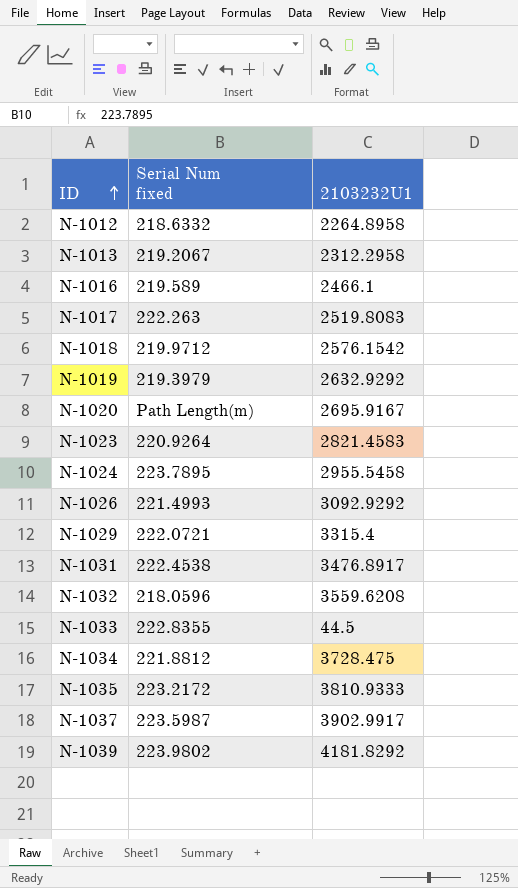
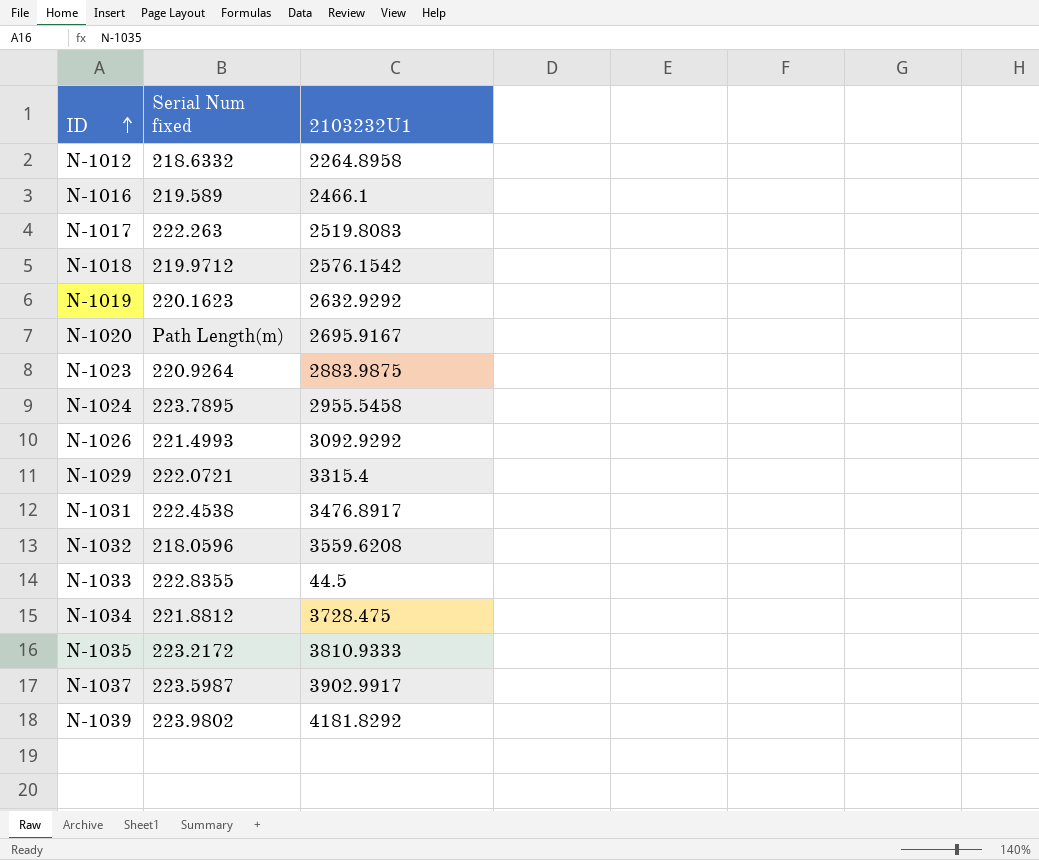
row N-1013: 219.2067 | 2312.2958 -> none
N-1019 | Serial Num fixed: 219.3979 -> 220.1623
N-1023 | 2103232U1: 2821.4583 -> 2883.9875

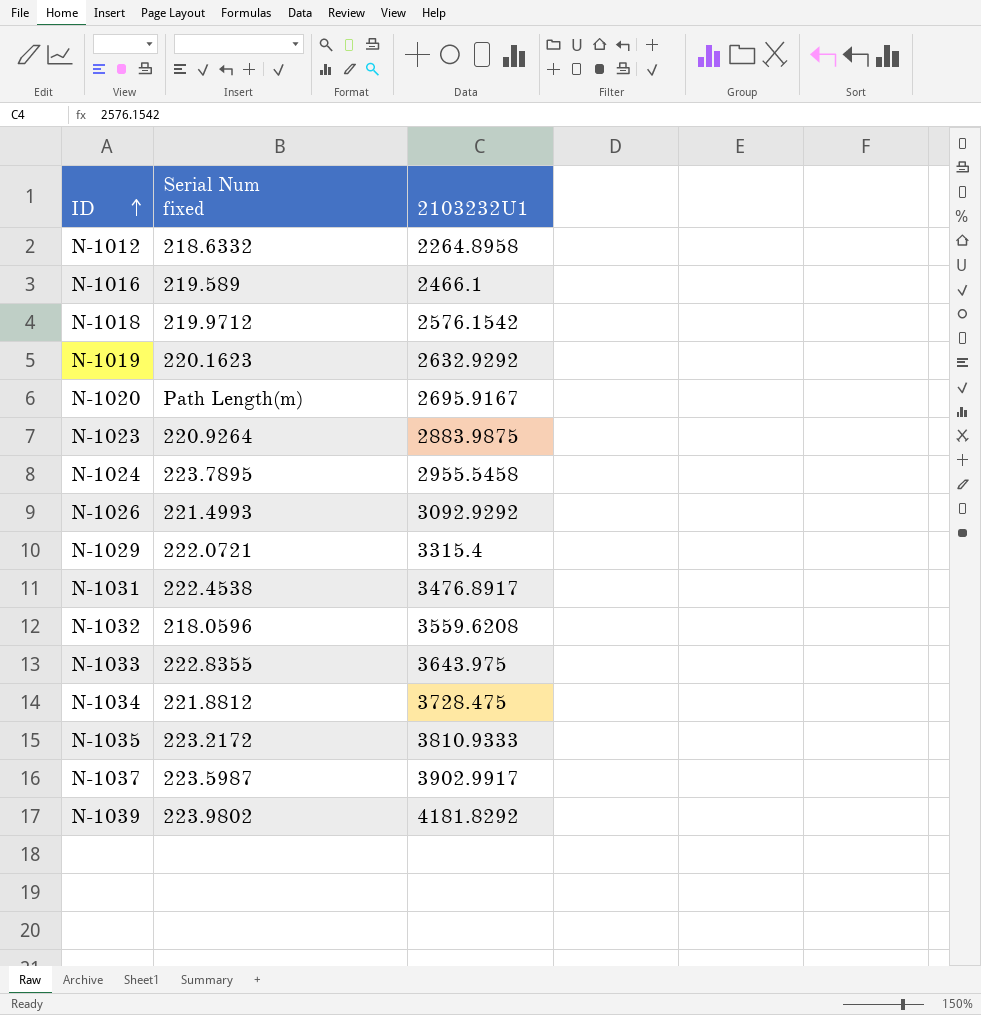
row N-1017: 222.263 | 2519.8083 -> none
N-1033 | 2103232U1: 44.5 -> 3643.975

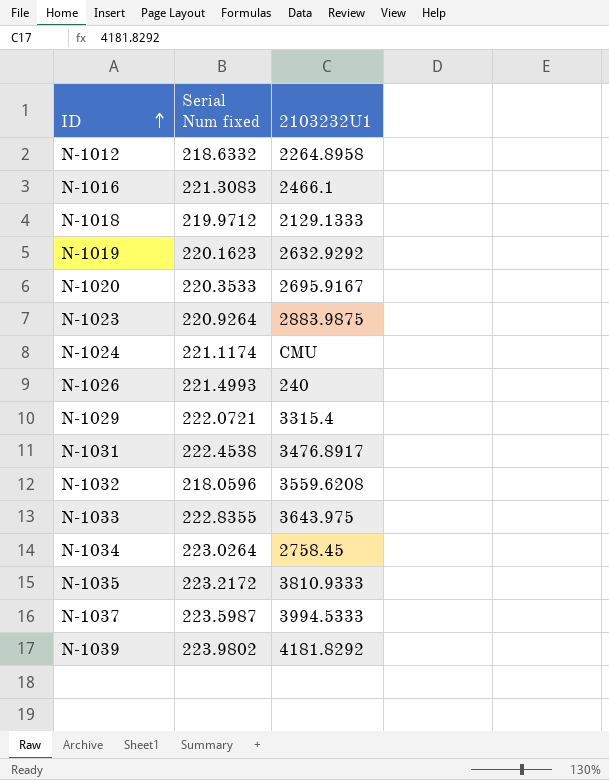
N-1016 | Serial Num fixed: 219.589 -> 221.3083
N-1018 | 2103232U1: 2576.1542 -> 2129.1333
N-1020 | Serial Num fixed: Path Length(m) -> 220.3533
N-1024 | Serial Num fixed: 223.7895 -> 221.1174
N-1024 | 2103232U1: 2955.5458 -> CMU
N-1026 | 2103232U1: 3092.9292 -> 240
N-1034 | Serial Num fixed: 221.8812 -> 223.0264
N-1034 | 2103232U1: 3728.475 -> 2758.45
N-1037 | 2103232U1: 3902.9917 -> 3994.5333

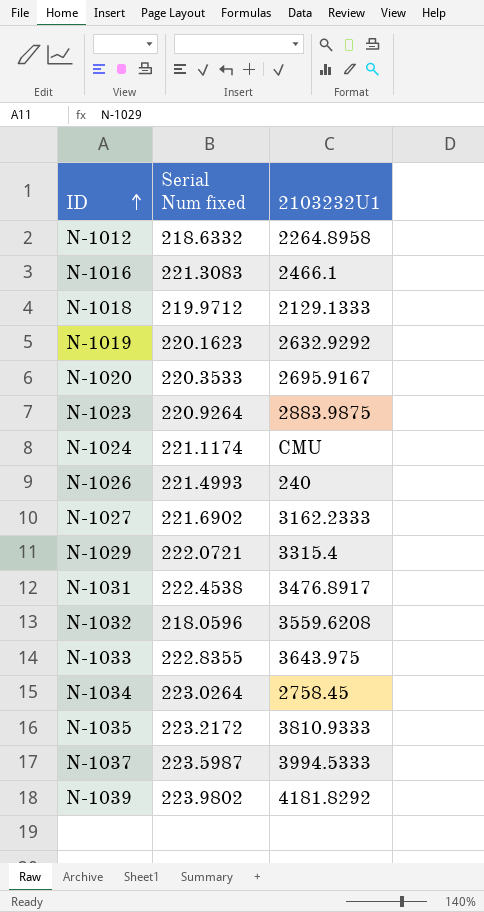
row N-1027: none -> 221.6902 | 3162.2333

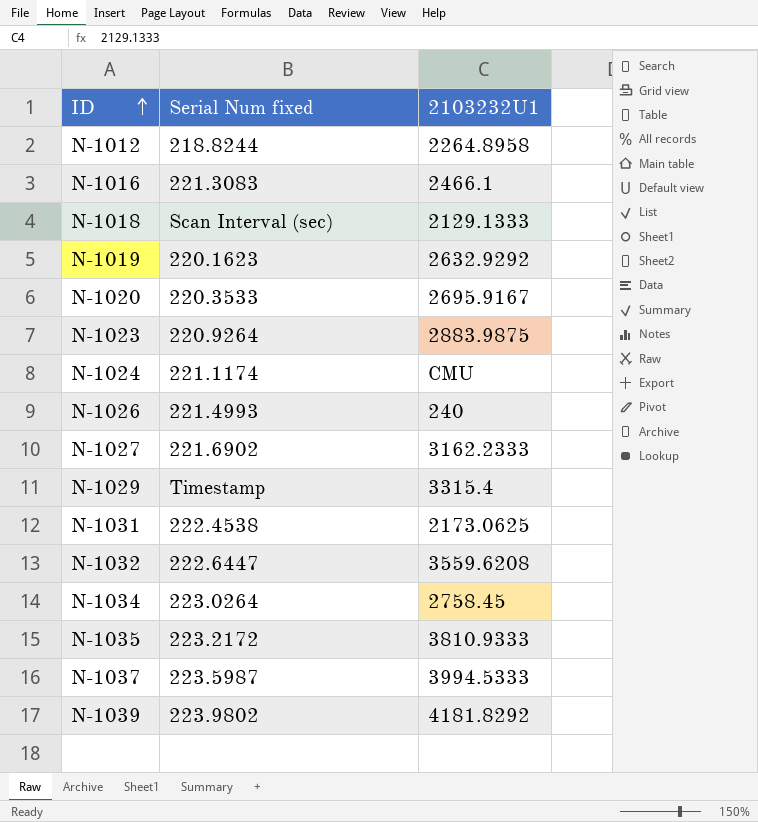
row N-1033: 222.8355 | 3643.975 -> none
N-1012 | Serial Num fixed: 218.6332 -> 218.8244
N-1018 | Serial Num fixed: 219.9712 -> Scan Interval (sec)
N-1029 | Serial Num fixed: 222.0721 -> Timestamp
N-1031 | 2103232U1: 3476.8917 -> 2173.0625
N-1032 | Serial Num fixed: 218.0596 -> 222.6447

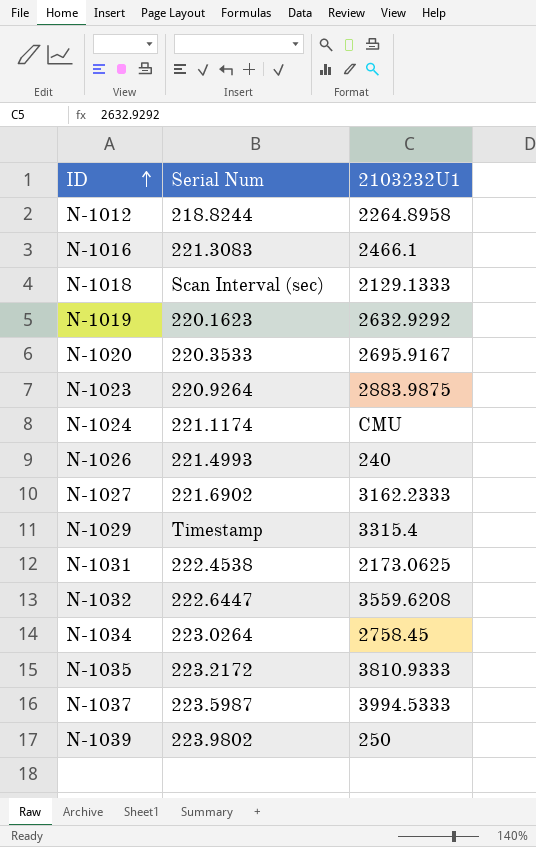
column name: Serial Num fixed -> Serial Num
N-1039 | 2103232U1: 4181.8292 -> 250

